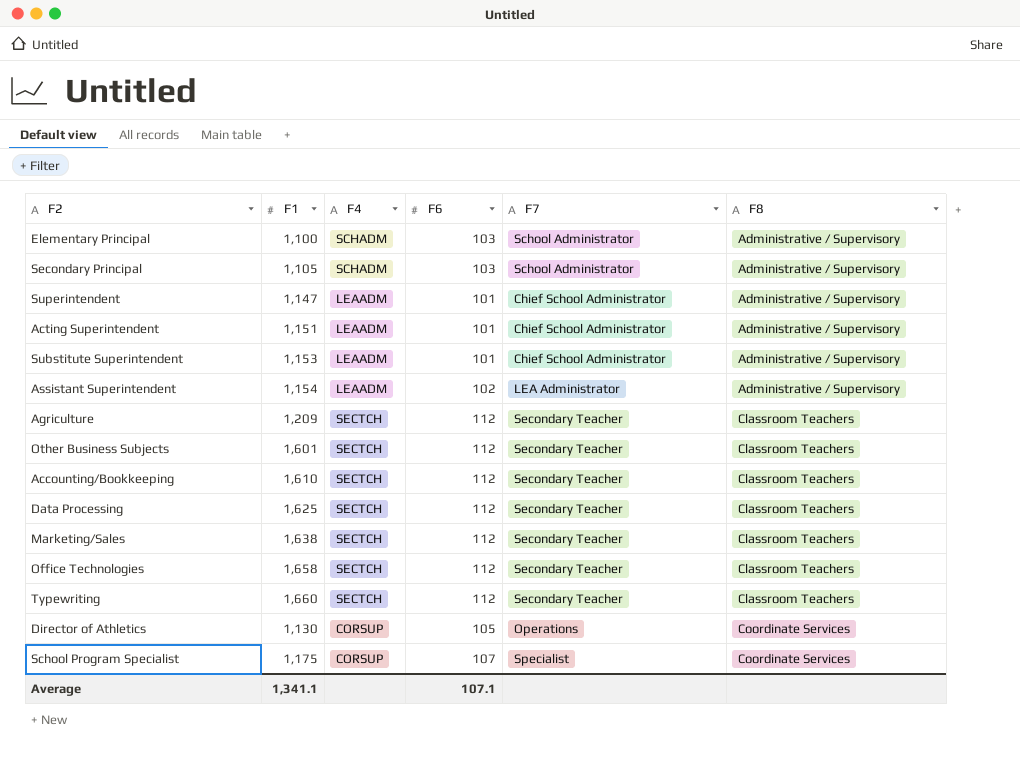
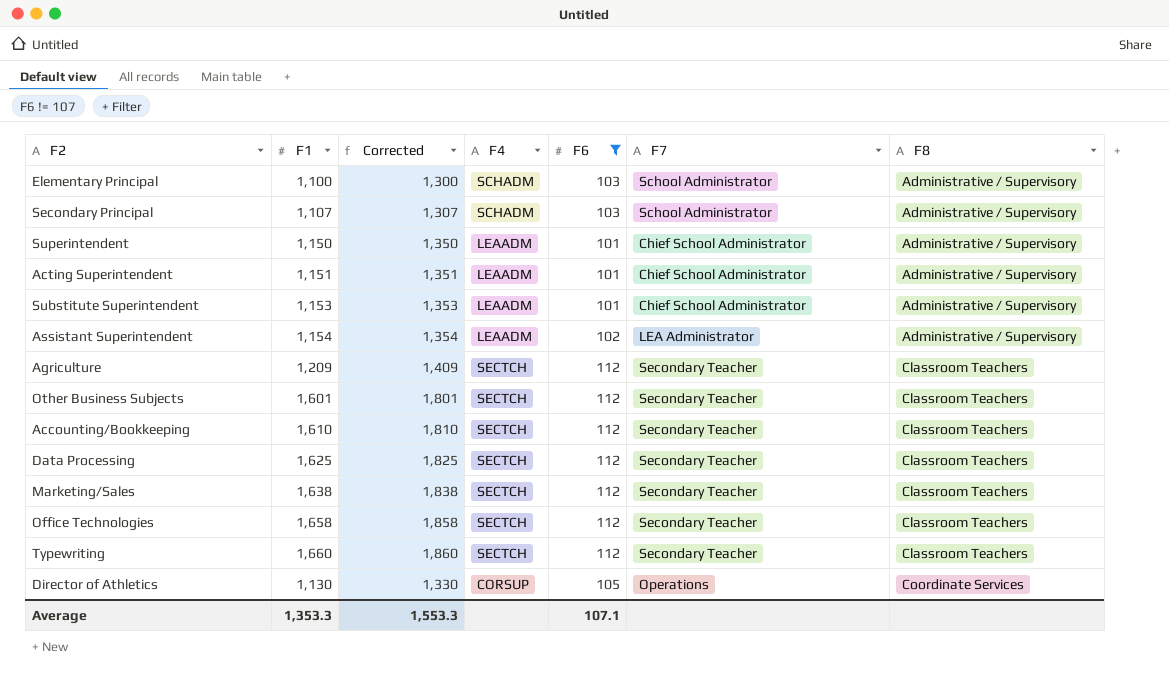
filter: none -> F6 != 107
column Corrected | formula: none -> [F1] + 200
Secondary Principal | F1: 1,105 -> 1,107
Superintendent | F1: 1,147 -> 1,150
Average | F1: 1,341.1 -> 1,353.3

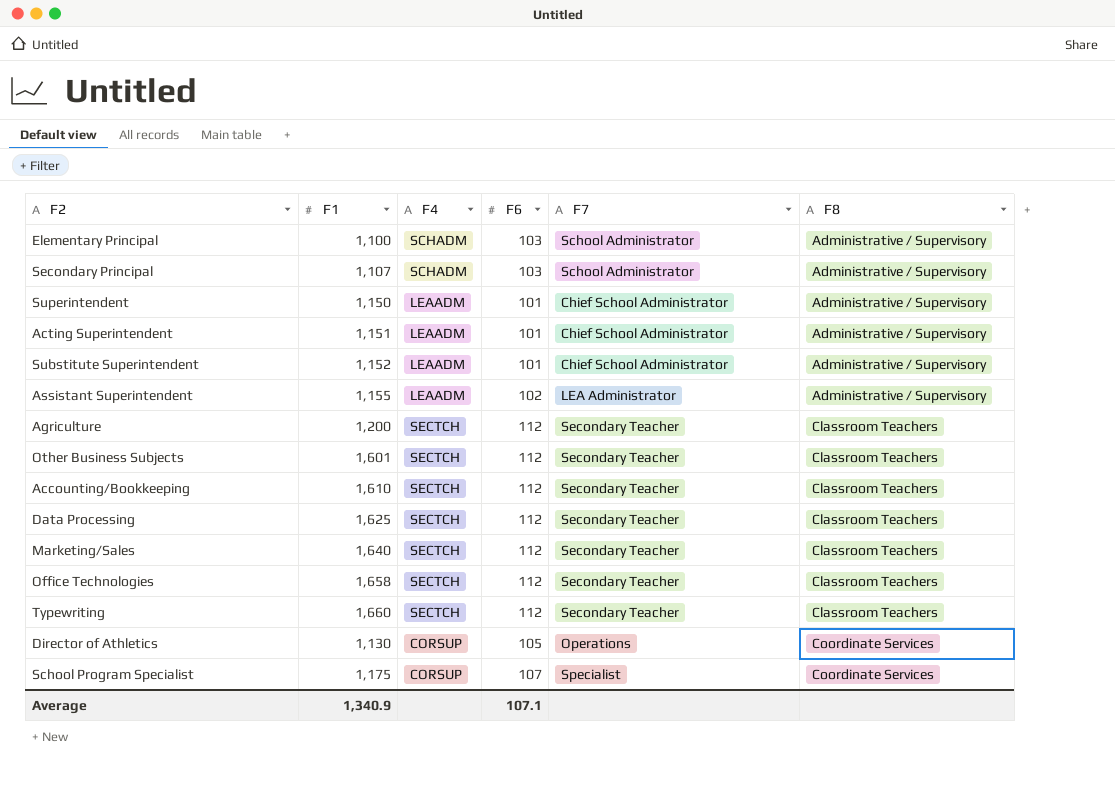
filter: F6 != 107 -> none
column Corrected | formula: [F1] + 200 -> none
Substitute Superintendent | F1: 1,153 -> 1,152
Assistant Superintendent | F1: 1,154 -> 1,155
Agriculture | F1: 1,209 -> 1,200
Marketing/Sales | F1: 1,638 -> 1,640
Average | F1: 1,353.3 -> 1,340.9

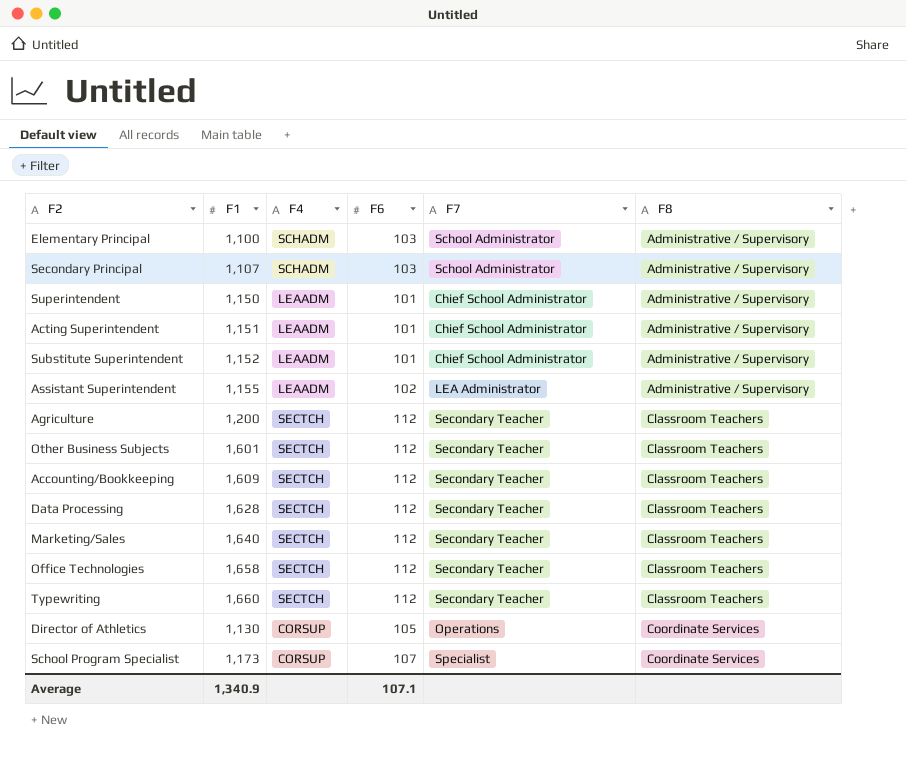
Accounting/Bookkeeping | F1: 1,610 -> 1,609
Data Processing | F1: 1,625 -> 1,628
School Program Specialist | F1: 1,175 -> 1,173

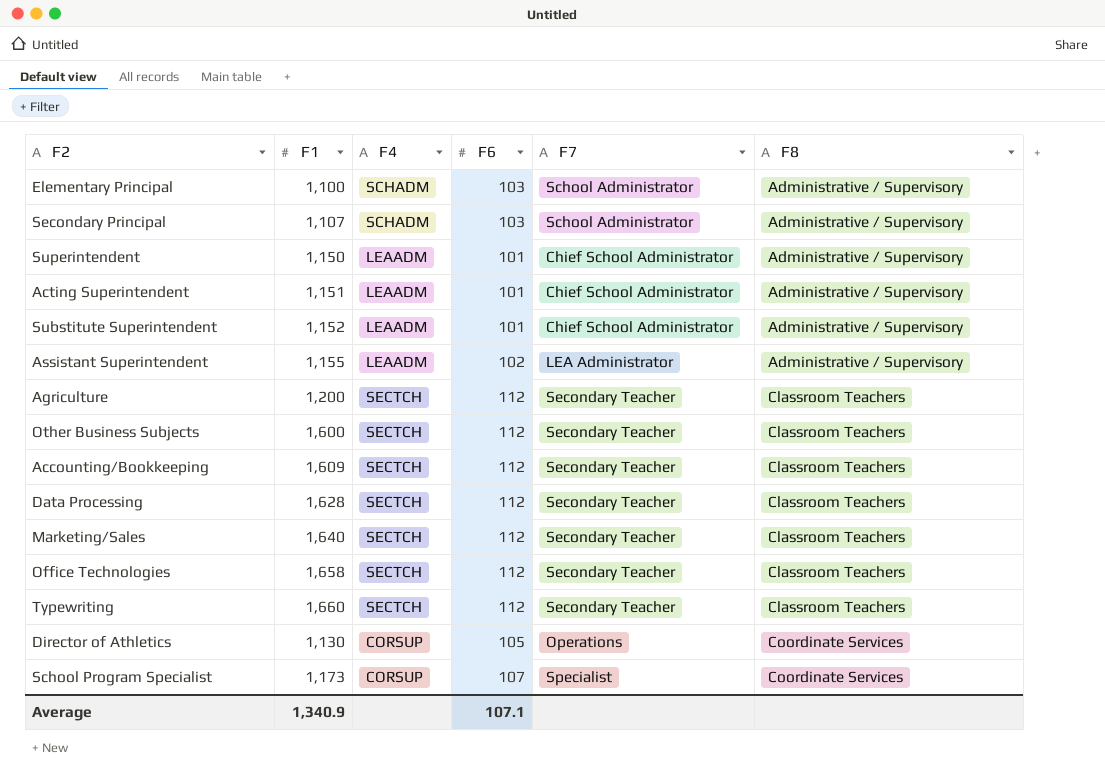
Other Business Subjects | F1: 1,601 -> 1,600

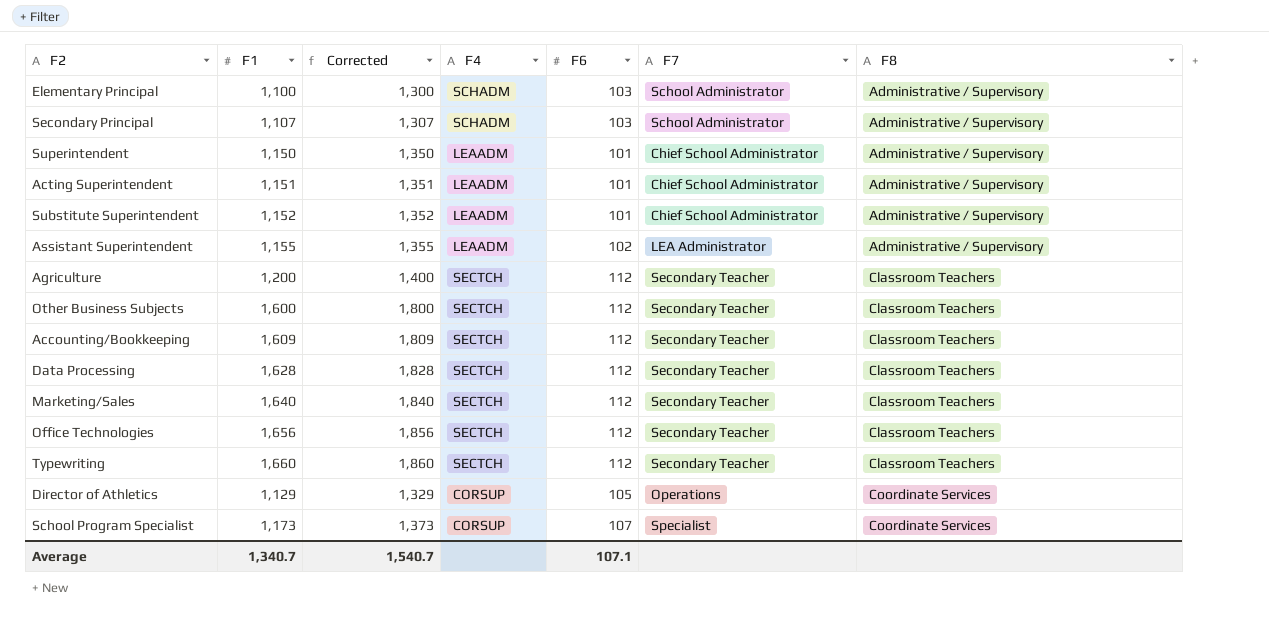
column Corrected | formula: none -> [F1] + 200
Office Technologies | F1: 1,658 -> 1,656
Director of Athletics | F1: 1,130 -> 1,129
Average | F1: 1,340.9 -> 1,340.7

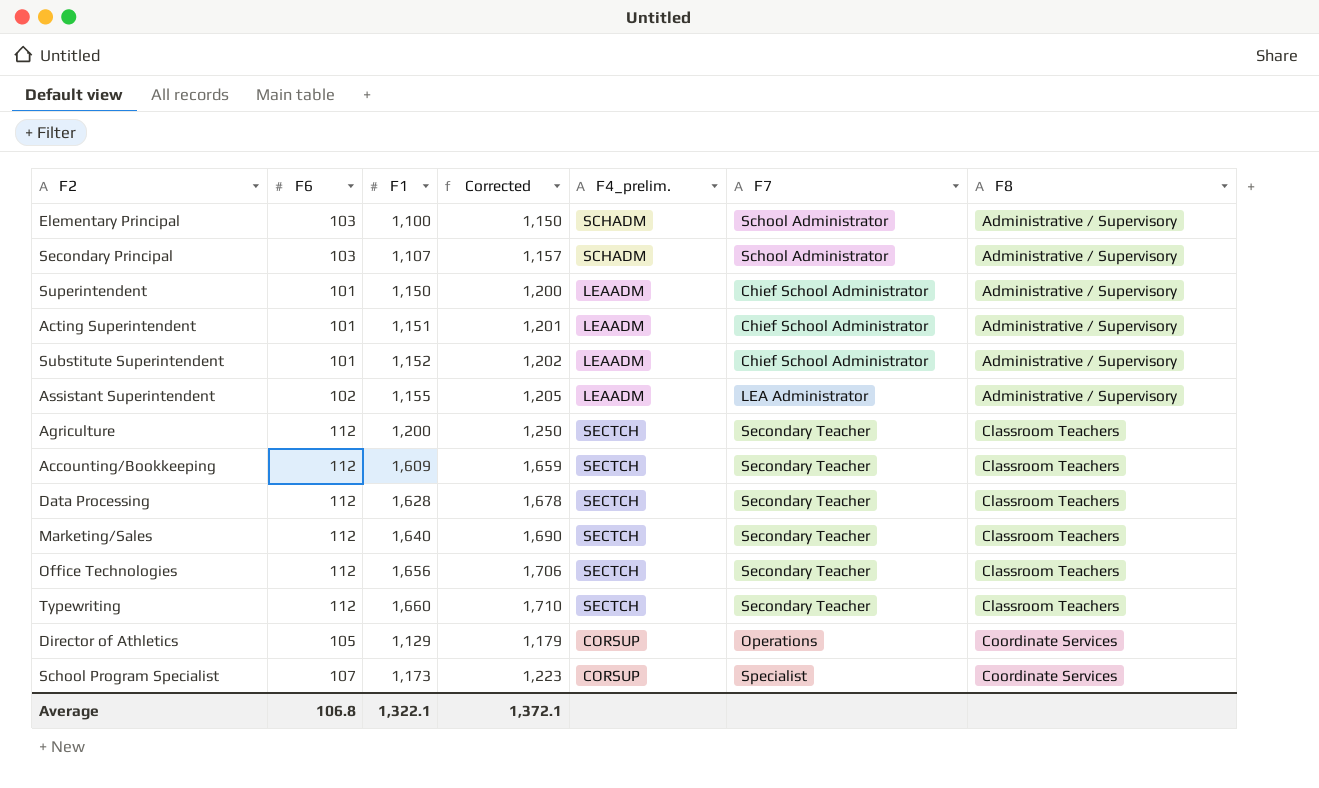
column F6 | position: 5 -> 2
column Corrected | formula: [F1] + 200 -> [F1] + 50
column name: F4 -> F4_prelim.
row Other Business Subjects: 1,600 | 1,800 | SECTCH | 112 | Secondary Teacher | Classroom Teachers -> none
Average | F6: 107.1 -> 106.8
Average | F1: 1,340.7 -> 1,322.1
Average | Corrected: 1,540.7 -> 1,372.1

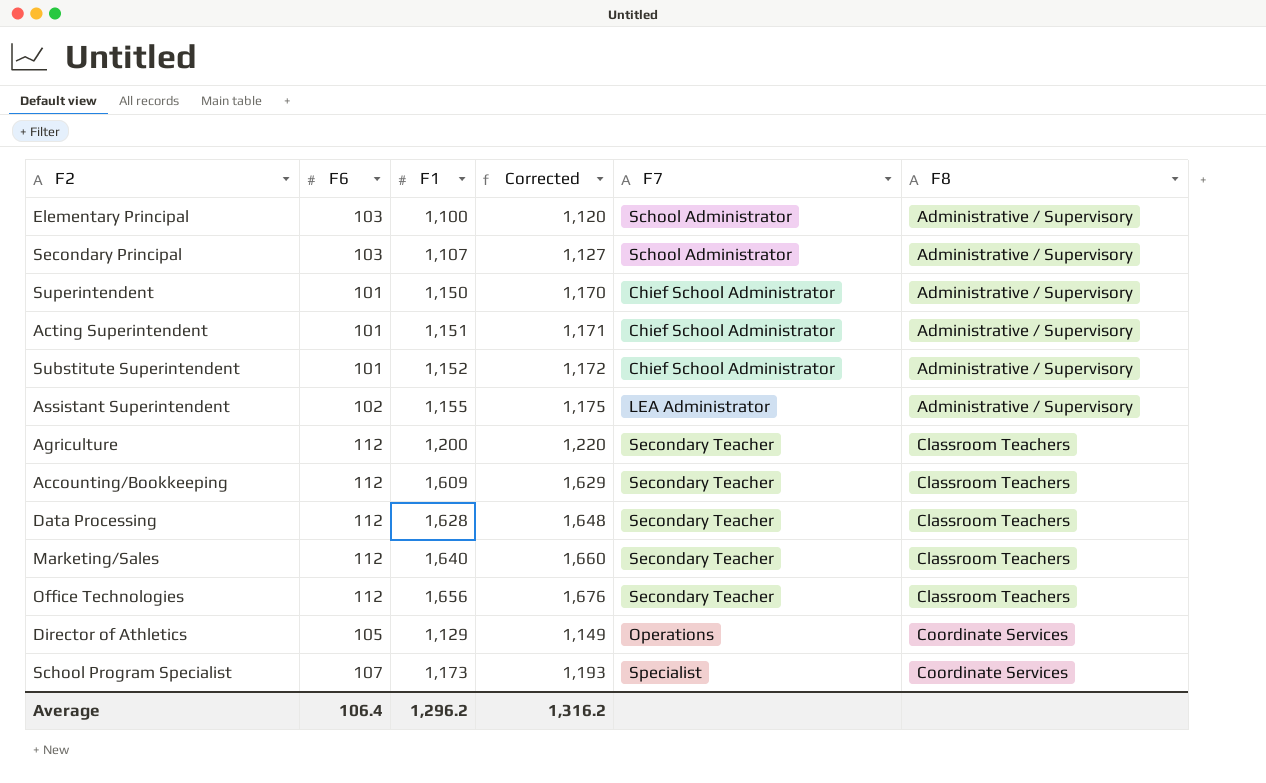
column F4_prelim. | position: 5 -> none
column Corrected | formula: [F1] + 50 -> [F1] + 20
row Typewriting: 112 | 1,660 | 1,710 | SECTCH | Secondary Teacher | Classroom Teachers -> none
Average | F6: 106.8 -> 106.4
Average | F1: 1,322.1 -> 1,296.2
Average | Corrected: 1,372.1 -> 1,316.2

